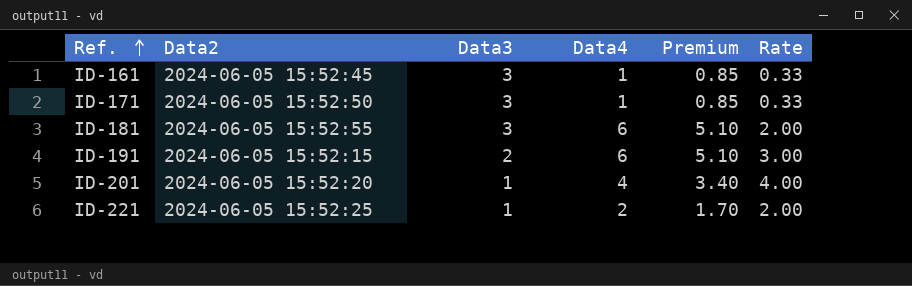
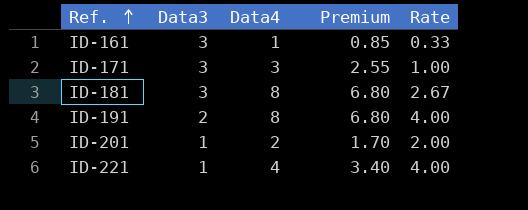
column Data2 | position: 2 -> none
ID-171 | Data4: 1 -> 3
ID-171 | Premium: 0.85 -> 2.55
ID-171 | Rate: 0.33 -> 1.00
ID-181 | Data4: 6 -> 8
ID-181 | Premium: 5.10 -> 6.80
ID-181 | Rate: 2.00 -> 2.67
ID-191 | Data4: 6 -> 8
ID-191 | Premium: 5.10 -> 6.80
ID-191 | Rate: 3.00 -> 4.00
ID-201 | Data4: 4 -> 2
ID-201 | Premium: 3.40 -> 1.70
ID-201 | Rate: 4.00 -> 2.00
ID-221 | Data4: 2 -> 4
ID-221 | Premium: 1.70 -> 3.40
ID-221 | Rate: 2.00 -> 4.00

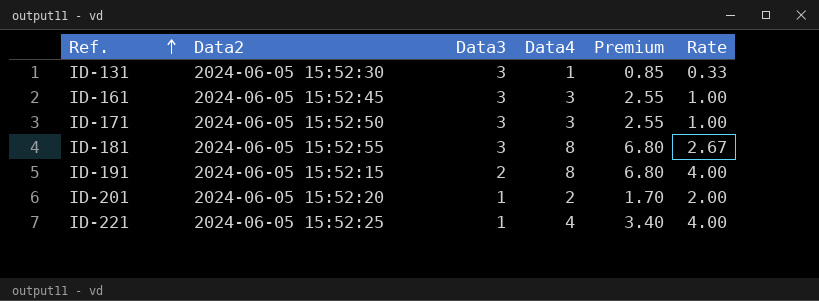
column Data2 | position: none -> 2
row ID-131: none -> 2024-06-05 15:52:30 | 3 | 1 | 0.85 | 0.33
ID-161 | Data4: 1 -> 3
ID-161 | Premium: 0.85 -> 2.55
ID-161 | Rate: 0.33 -> 1.00

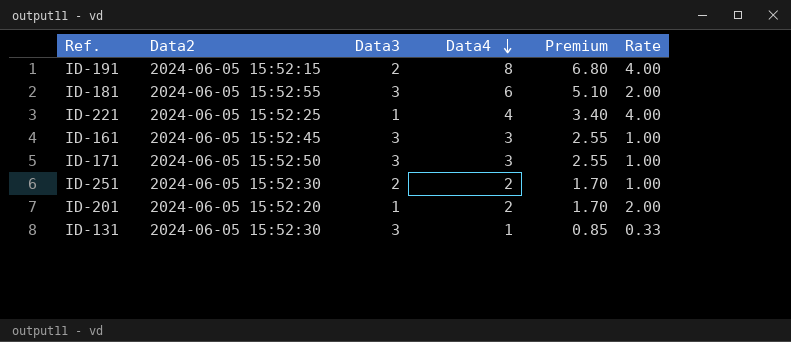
row order: Ref. ascending -> Data4 descending
ID-181 | Data4: 8 -> 6
ID-181 | Premium: 6.80 -> 5.10
ID-181 | Rate: 2.67 -> 2.00
row ID-251: none -> 2024-06-05 15:52:30 | 2 | 2 | 1.70 | 1.00

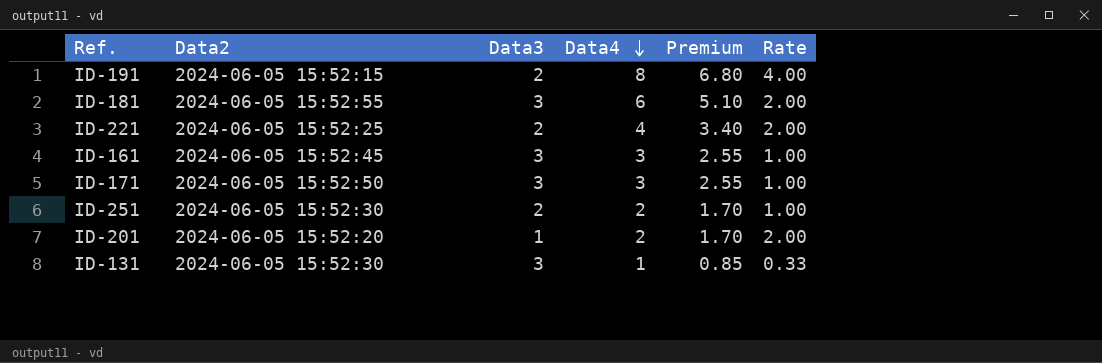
ID-221 | Data3: 1 -> 2
ID-221 | Rate: 4.00 -> 2.00

